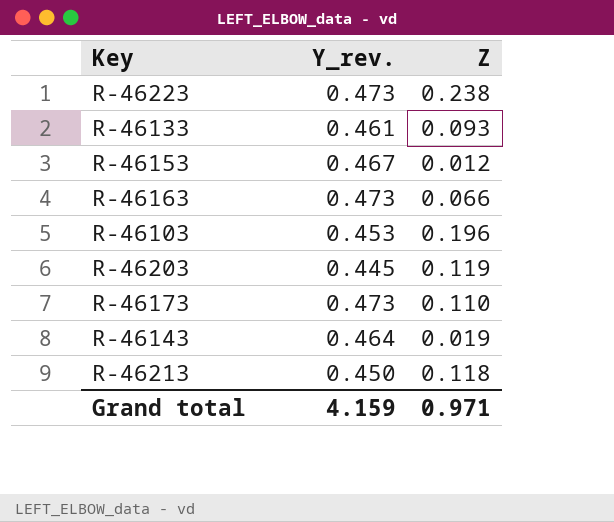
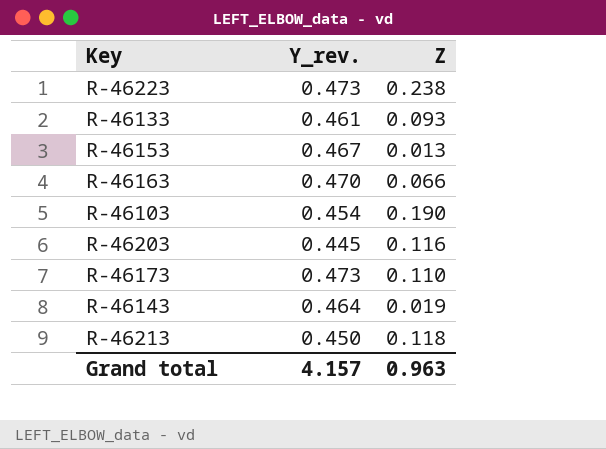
R-46153 | Z: 0.012 -> 0.013
R-46163 | Y_rev.: 0.473 -> 0.470
R-46103 | Y_rev.: 0.453 -> 0.454
R-46103 | Z: 0.196 -> 0.190
R-46203 | Z: 0.119 -> 0.116
Grand total | Y_rev.: 4.159 -> 4.157
Grand total | Z: 0.971 -> 0.963

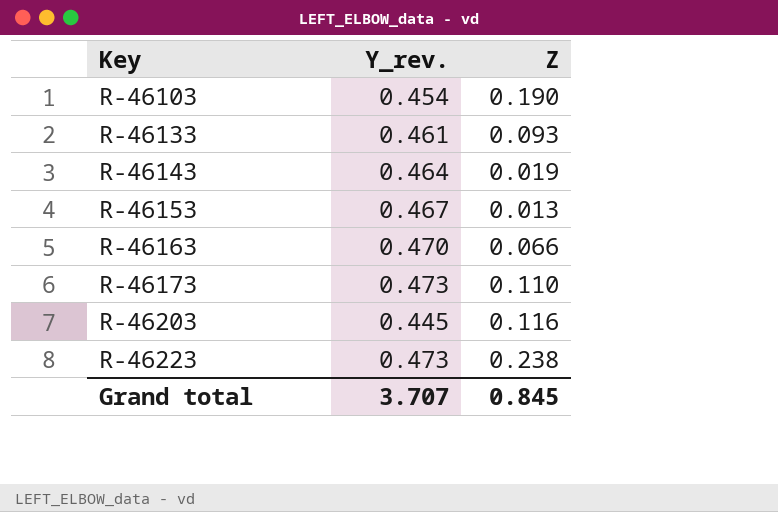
row order: none -> Key ascending
row R-46213: 0.450 | 0.118 -> none
Grand total | Y_rev.: 4.157 -> 3.707
Grand total | Z: 0.963 -> 0.845

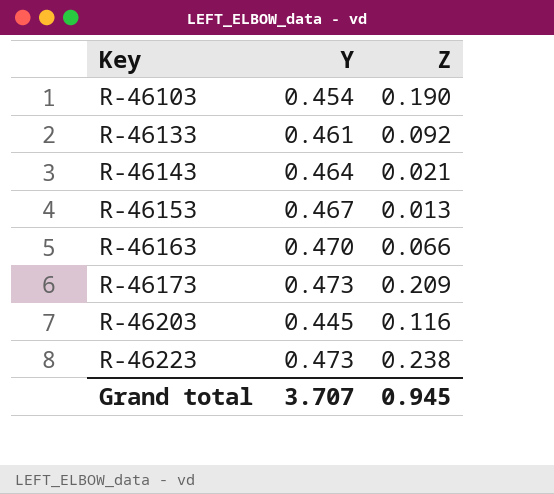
column name: Y_rev. -> Y
R-46133 | Z: 0.093 -> 0.092
R-46143 | Z: 0.019 -> 0.021
R-46173 | Z: 0.110 -> 0.209
Grand total | Z: 0.845 -> 0.945

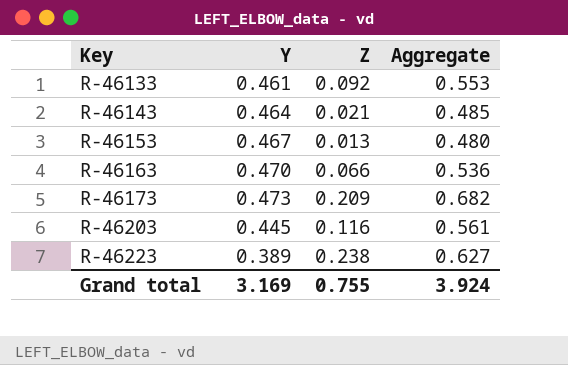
column Aggregate | formula: none -> [Y] + [Z]
row R-46103: 0.454 | 0.190 -> none
R-46223 | Y: 0.473 -> 0.389
Grand total | Y: 3.707 -> 3.169
Grand total | Z: 0.945 -> 0.755

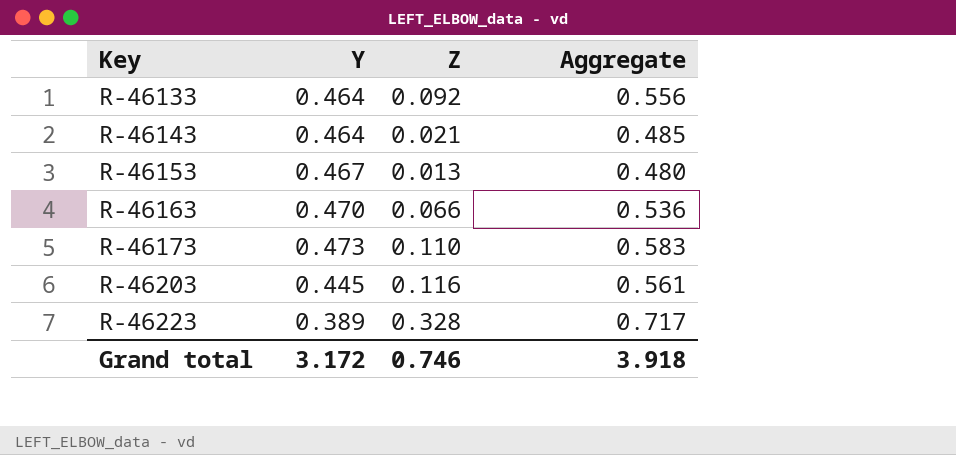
R-46133 | Y: 0.461 -> 0.464
R-46133 | Aggregate: 0.553 -> 0.556
R-46173 | Z: 0.209 -> 0.110
R-46173 | Aggregate: 0.682 -> 0.583
R-46223 | Z: 0.238 -> 0.328
R-46223 | Aggregate: 0.627 -> 0.717
Grand total | Y: 3.169 -> 3.172
Grand total | Z: 0.755 -> 0.746
Grand total | Aggregate: 3.924 -> 3.918

